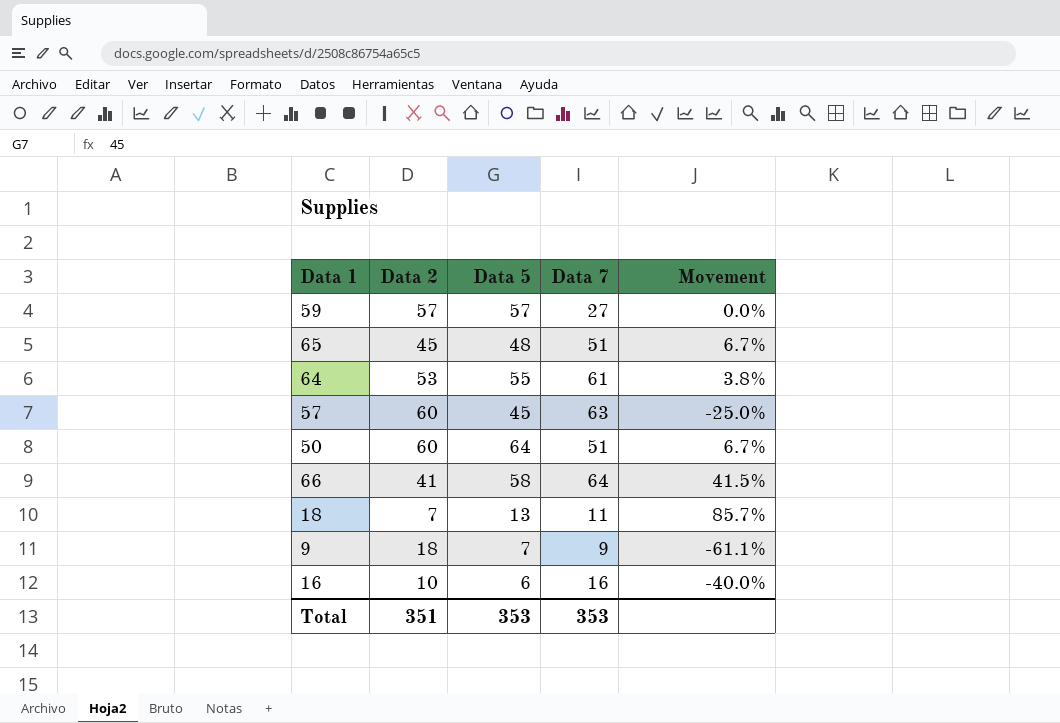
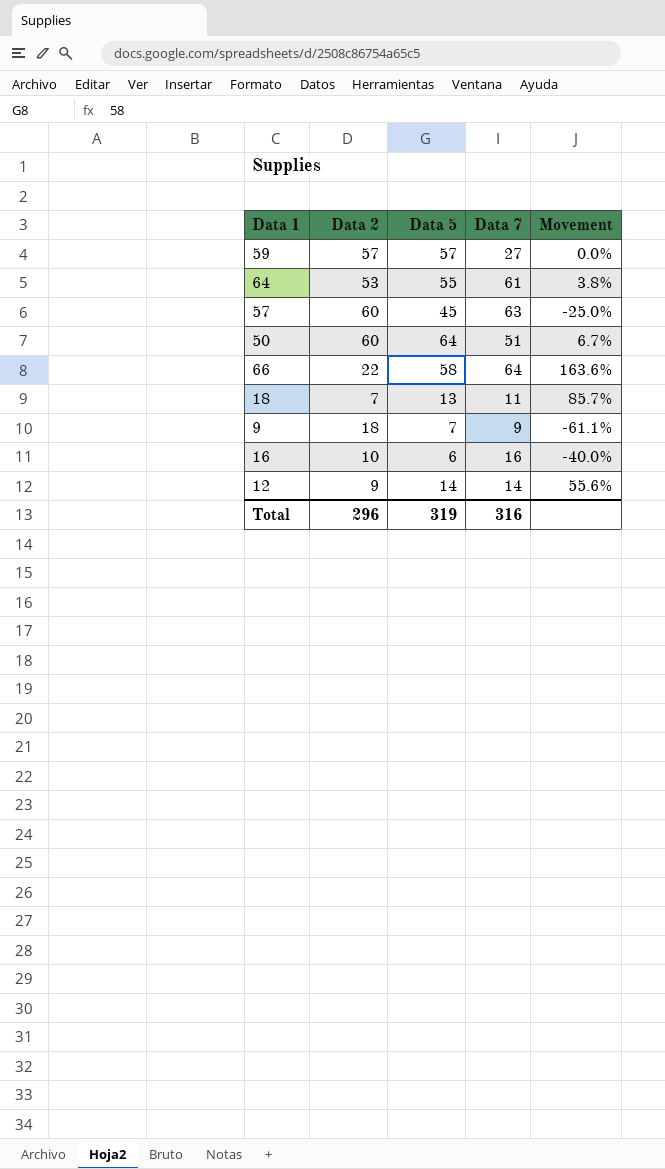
row 65: 45 | 48 | 51 | 6.7% -> none
66 | Data 2: 41 -> 22
66 | Movement: 41.5% -> 163.6%
row 12: none -> 9 | 14 | 14 | 55.6%
Total | Data 2: 351 -> 296
Total | Data 5: 353 -> 319
Total | Data 7: 353 -> 316

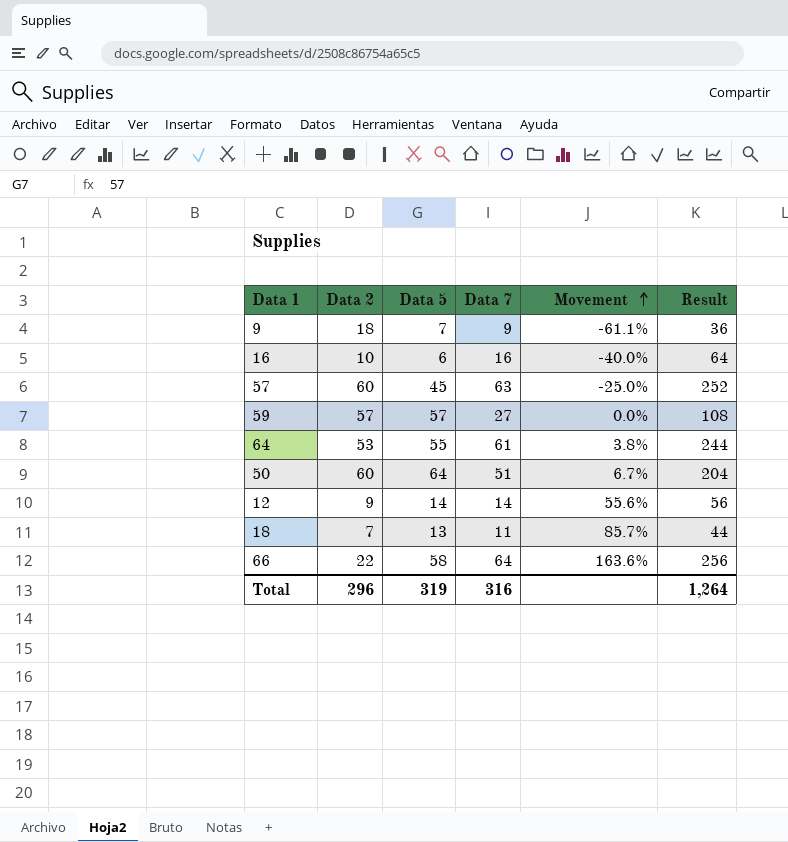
row order: none -> Movement ascending
column Result | formula: none -> [Data 7] * 4

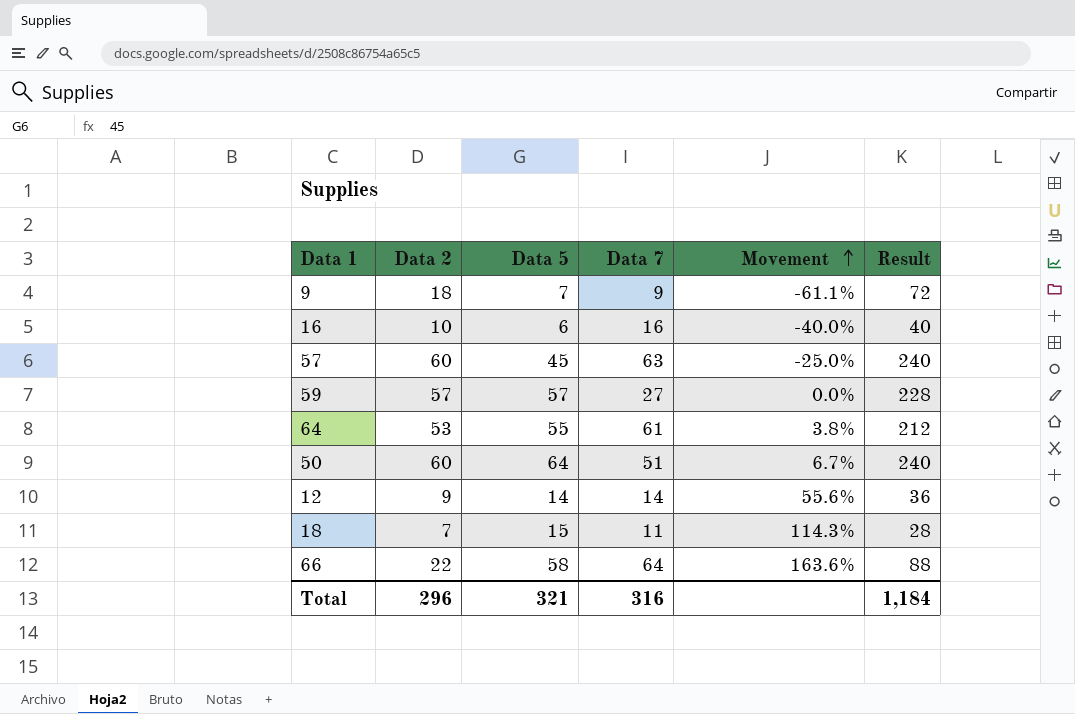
column Result | formula: [Data 7] * 4 -> [Data 2] * 4
18 | Data 5: 13 -> 15
18 | Movement: 85.7% -> 114.3%
Total | Data 5: 319 -> 321
Total | Result: 1,264 -> 1,184

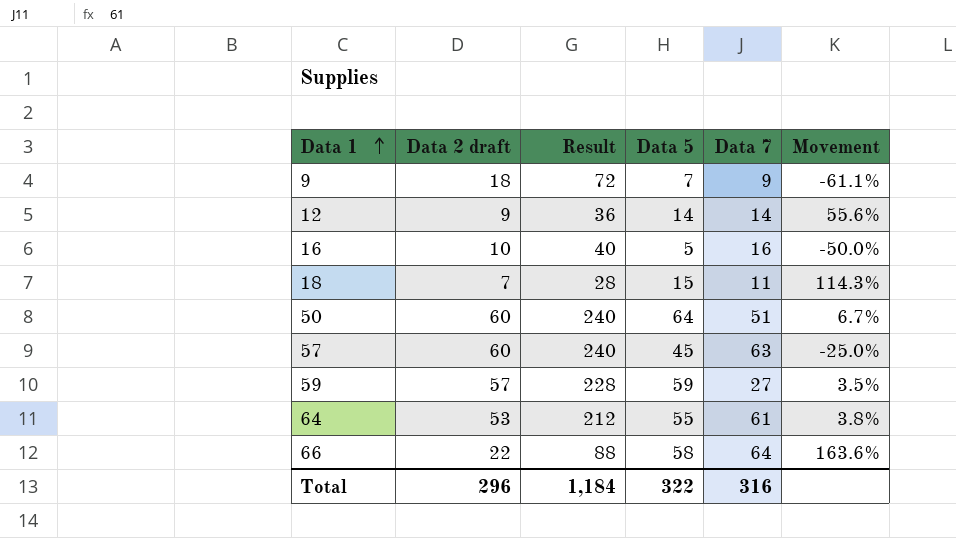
row order: Movement ascending -> Data 1 ascending
column name: Data 2 -> Data 2 draft
column Result | position: 6 -> 3
16 | Data 5: 6 -> 5
16 | Movement: -40.0% -> -50.0%
59 | Data 5: 57 -> 59
59 | Movement: 0.0% -> 3.5%
Total | Data 5: 321 -> 322

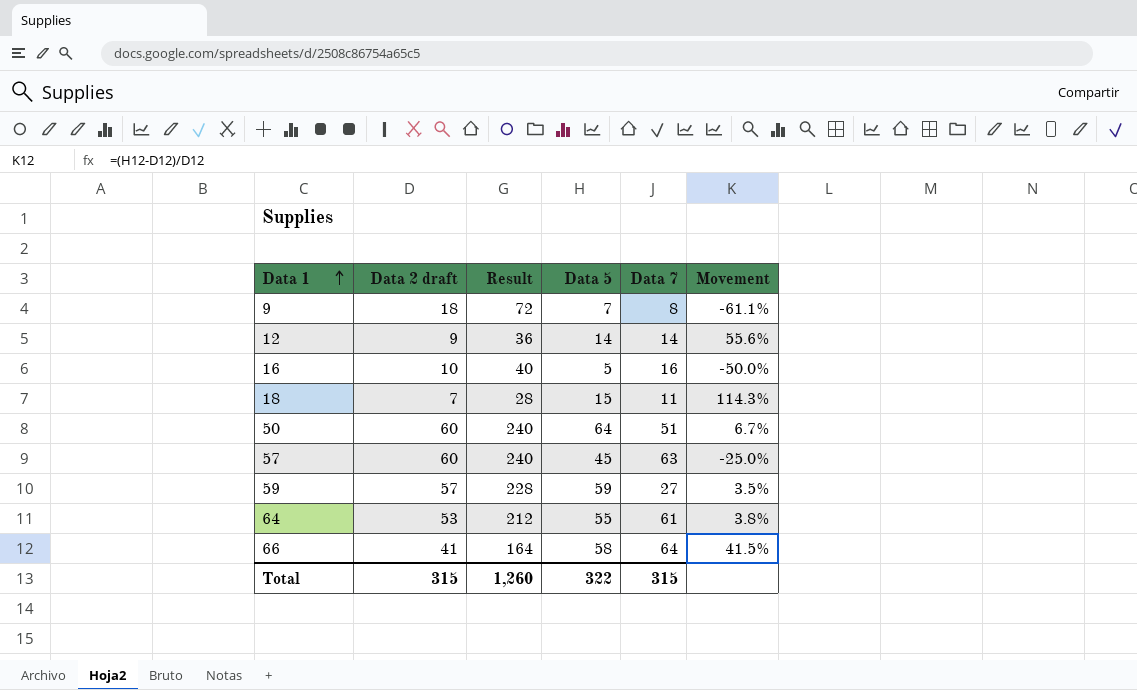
9 | Data 7: 9 -> 8
66 | Data 2 draft: 22 -> 41
66 | Result: 88 -> 164
66 | Movement: 163.6% -> 41.5%
Total | Data 2 draft: 296 -> 315
Total | Result: 1,184 -> 1,260
Total | Data 7: 316 -> 315

